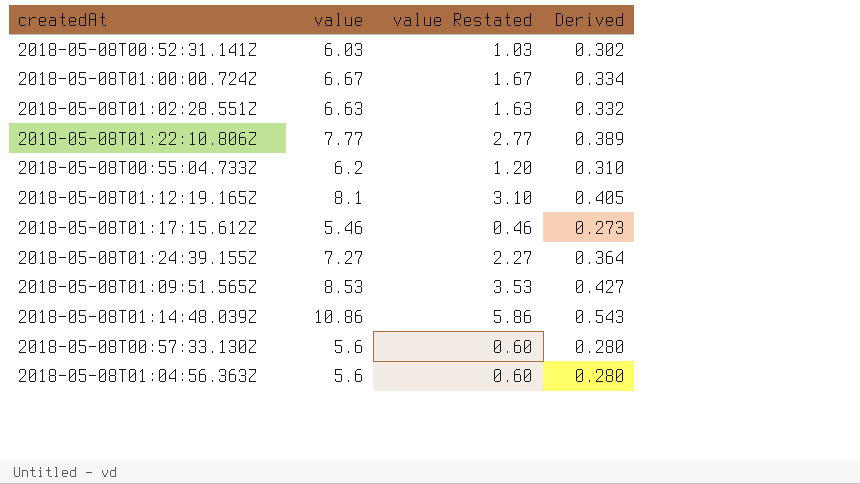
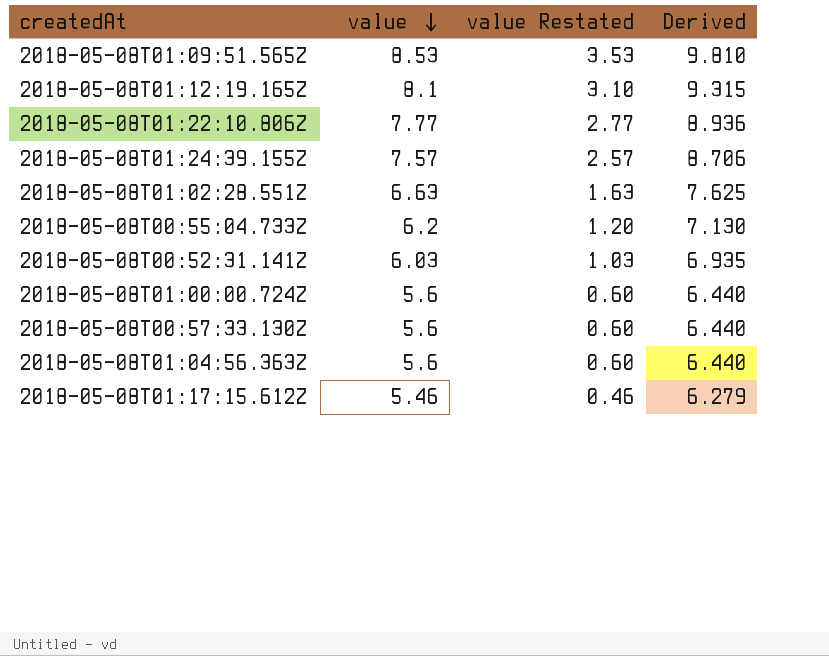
row order: none -> value descending
column Derived | formula: [value] * 0.05 -> [value] * 1.15
row 2018-05-08T01:14:48.039Z: 10.86 | 5.86 | 0.543 -> none
2018-05-08T01:24:39.155Z | value: 7.27 -> 7.57
2018-05-08T01:24:39.155Z | value Restated: 2.27 -> 2.57
2018-05-08T01:00:00.724Z | value: 6.67 -> 5.6
2018-05-08T01:00:00.724Z | value Restated: 1.67 -> 0.60

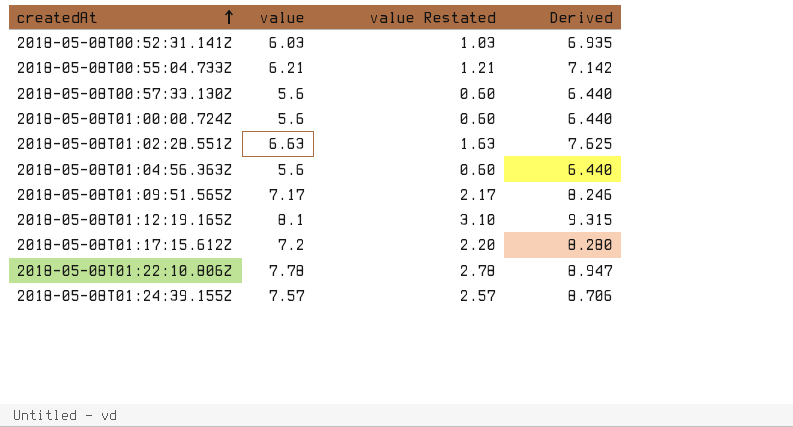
row order: value descending -> createdAt ascending
2018-05-08T00:55:04.733Z | value: 6.2 -> 6.21
2018-05-08T00:55:04.733Z | value Restated: 1.20 -> 1.21
2018-05-08T00:55:04.733Z | Derived: 7.130 -> 7.142
2018-05-08T01:09:51.565Z | value: 8.53 -> 7.17
2018-05-08T01:09:51.565Z | value Restated: 3.53 -> 2.17
2018-05-08T01:09:51.565Z | Derived: 9.810 -> 8.246
2018-05-08T01:17:15.612Z | value: 5.46 -> 7.2
2018-05-08T01:17:15.612Z | value Restated: 0.46 -> 2.20
2018-05-08T01:17:15.612Z | Derived: 6.279 -> 8.280
2018-05-08T01:22:10.806Z | value: 7.77 -> 7.78
2018-05-08T01:22:10.806Z | value Restated: 2.77 -> 2.78
2018-05-08T01:22:10.806Z | Derived: 8.936 -> 8.947

